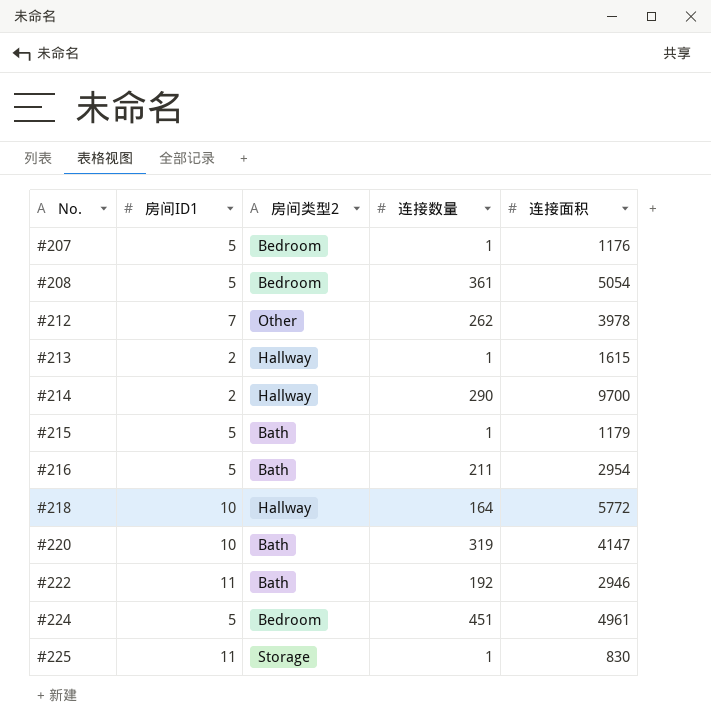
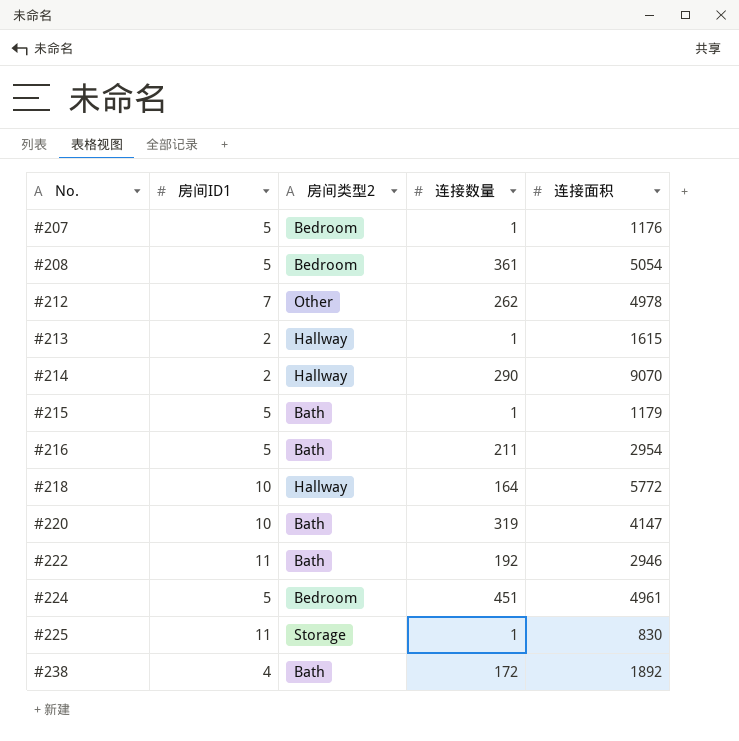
#212 | 连接面积: 3978 -> 4978
#214 | 连接面积: 9700 -> 9070
row #238: none -> 4 | Bath | 172 | 1892

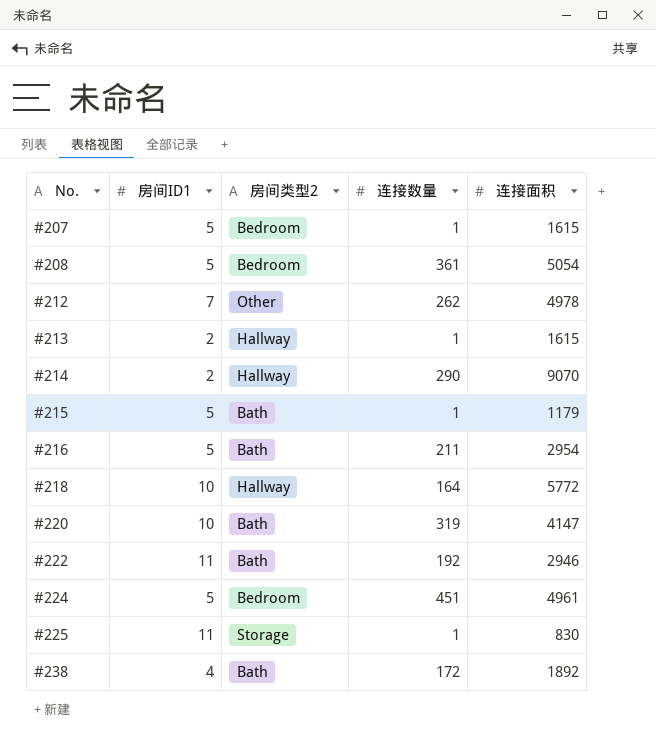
#207 | 连接面积: 1176 -> 1615

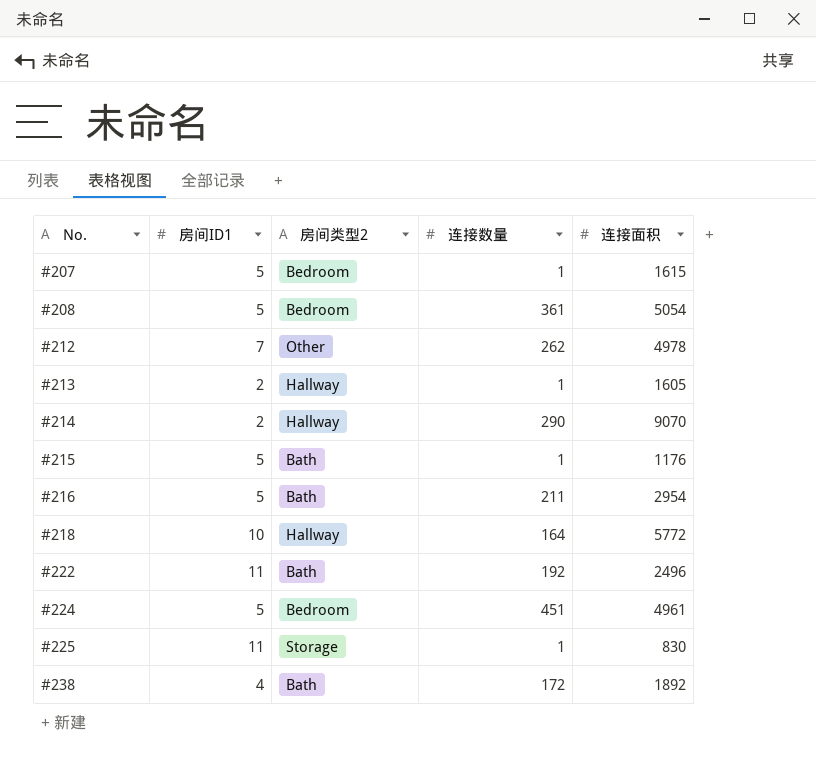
row #220: 10 | Bath | 319 | 4147 -> none
#213 | 连接面积: 1615 -> 1605
#215 | 连接面积: 1179 -> 1176
#222 | 连接面积: 2946 -> 2496

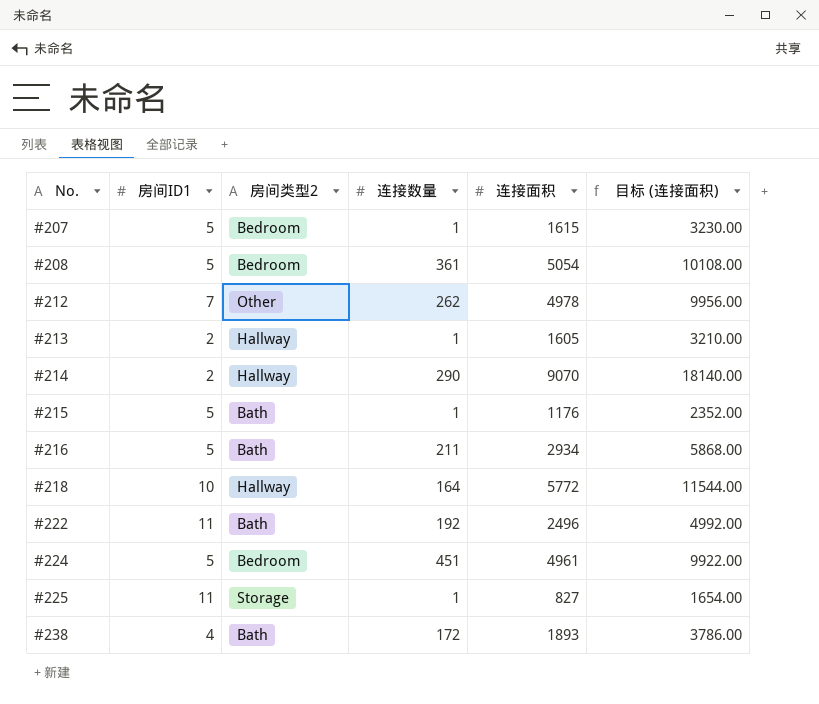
column 目标 (连接面积) | formula: none -> [连接面积] * 2
#216 | 连接面积: 2954 -> 2934
#225 | 连接面积: 830 -> 827
#238 | 连接面积: 1892 -> 1893

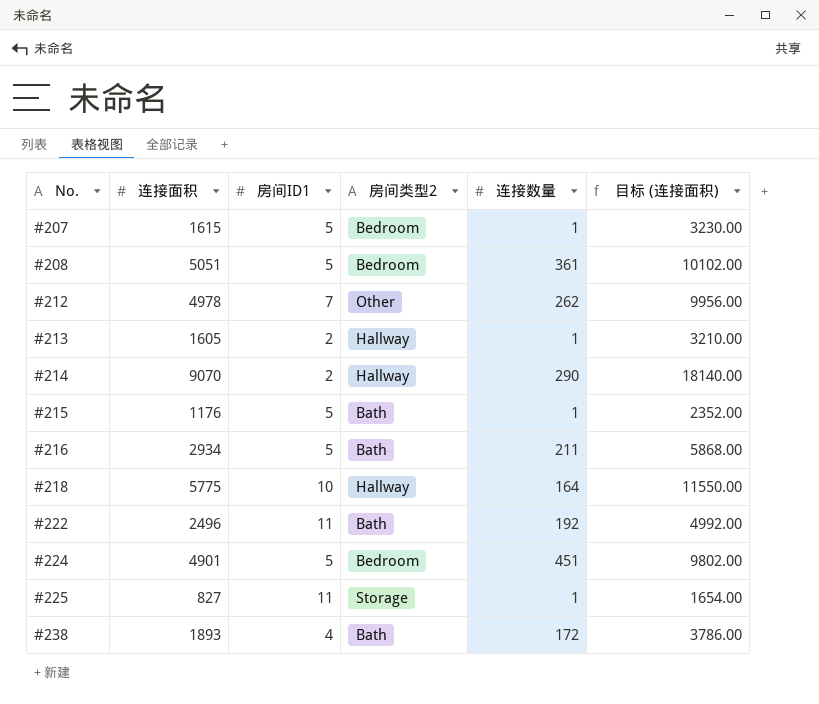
column 连接面积 | position: 5 -> 2
#208 | 连接面积: 5054 -> 5051
#208 | 目标 (连接面积): 10108.00 -> 10102.00
#218 | 连接面积: 5772 -> 5775
#218 | 目标 (连接面积): 11544.00 -> 11550.00
#224 | 连接面积: 4961 -> 4901
#224 | 目标 (连接面积): 9922.00 -> 9802.00

